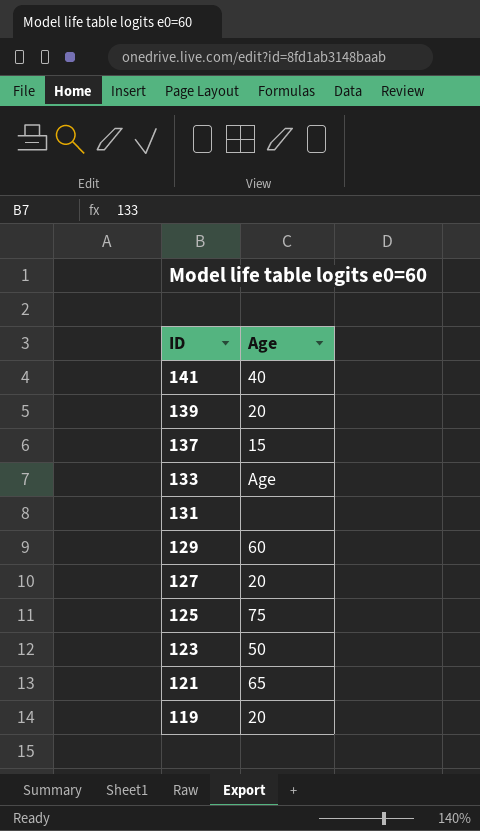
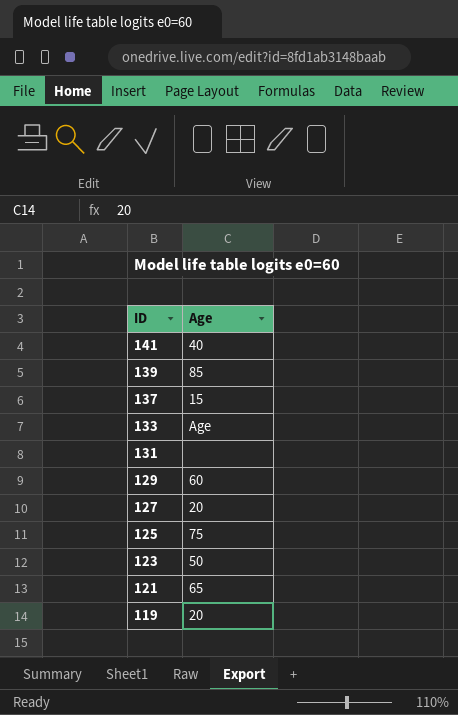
139 | Age: 20 -> 85

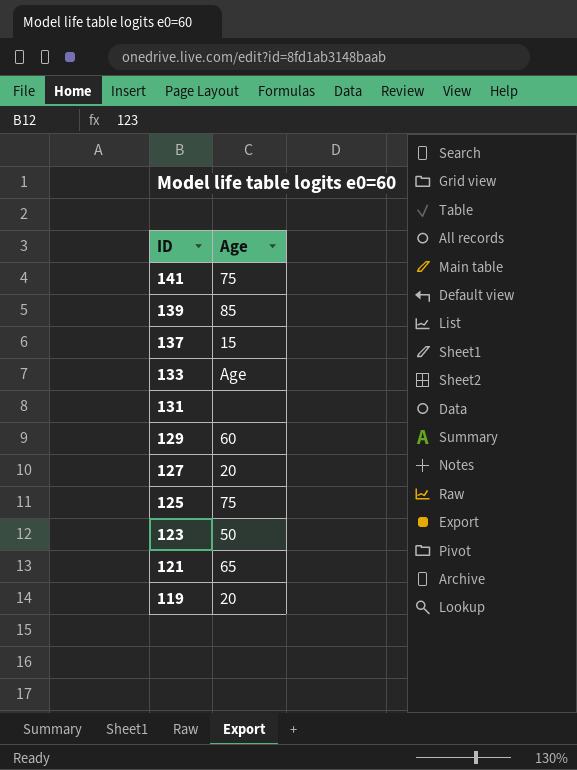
141 | Age: 40 -> 75

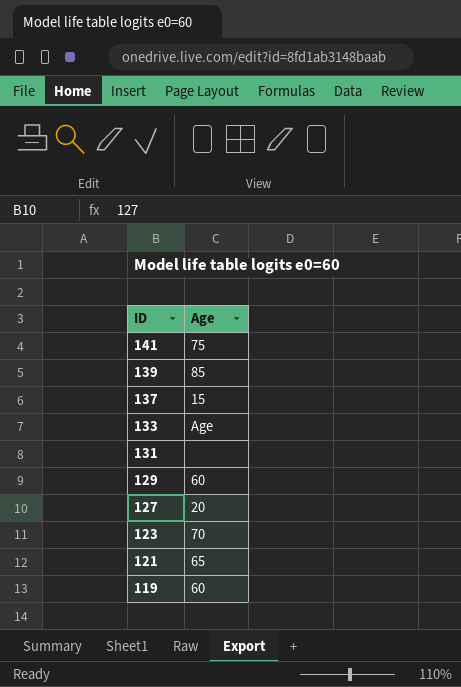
row 125: 75 -> none
123 | Age: 50 -> 70
119 | Age: 20 -> 60

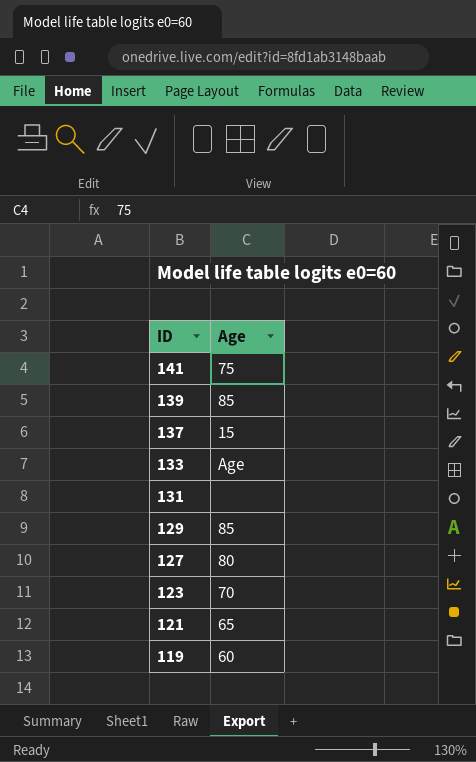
129 | Age: 60 -> 85
127 | Age: 20 -> 80

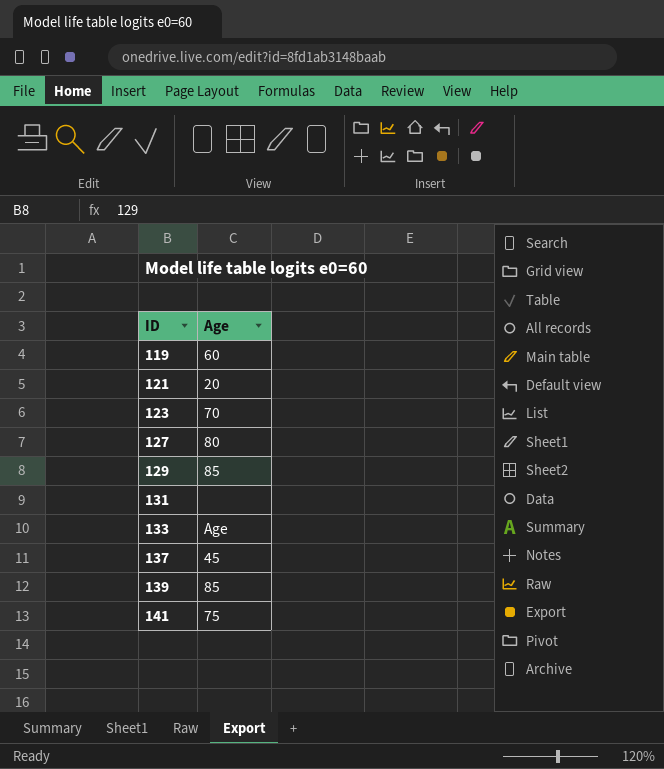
row order: ID descending -> ID ascending
121 | Age: 65 -> 20
137 | Age: 15 -> 45

